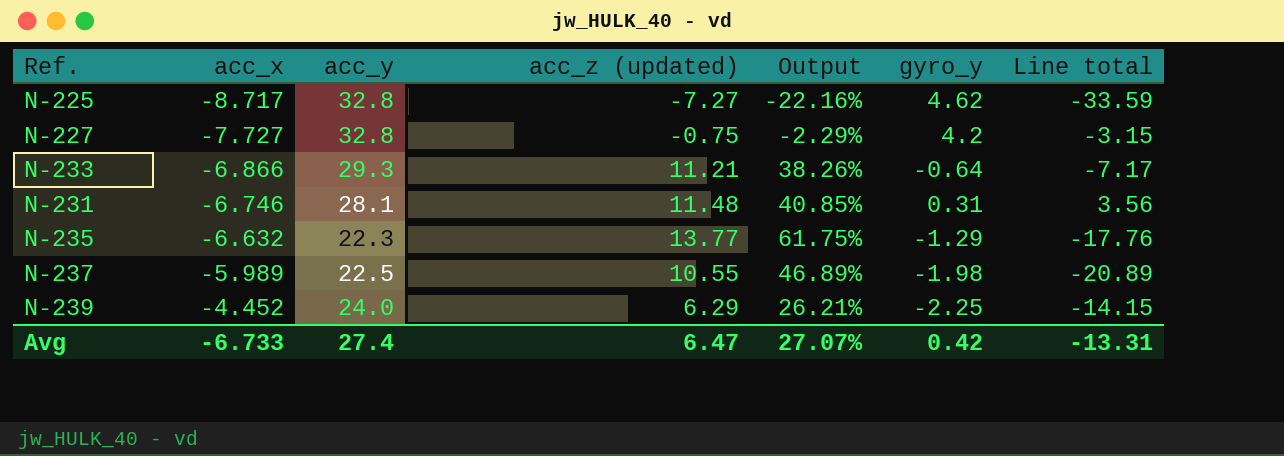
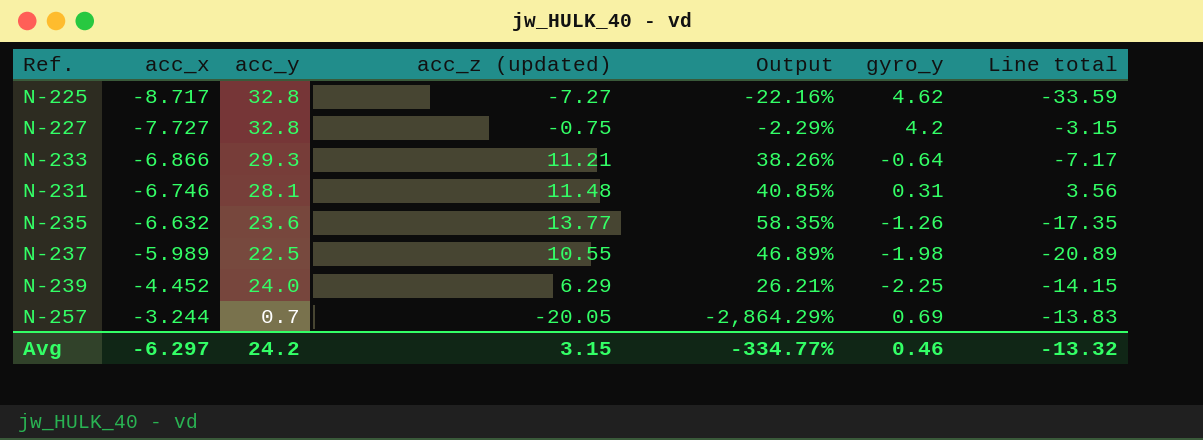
N-235 | acc_y: 22.3 -> 23.6
N-235 | Output: 61.75% -> 58.35%
N-235 | gyro_y: -1.29 -> -1.26
N-235 | Line total: -17.76 -> -17.35
row N-257: none -> -3.244 | 0.7 | -20.05 | -2,864.29% | 0.69 | -13.83
Avg | acc_x: -6.733 -> -6.297
Avg | acc_y: 27.4 -> 24.2
Avg | acc_z (updated): 6.47 -> 3.15
Avg | Output: 27.07% -> -334.77%
Avg | gyro_y: 0.42 -> 0.46
Avg | Line total: -13.31 -> -13.32

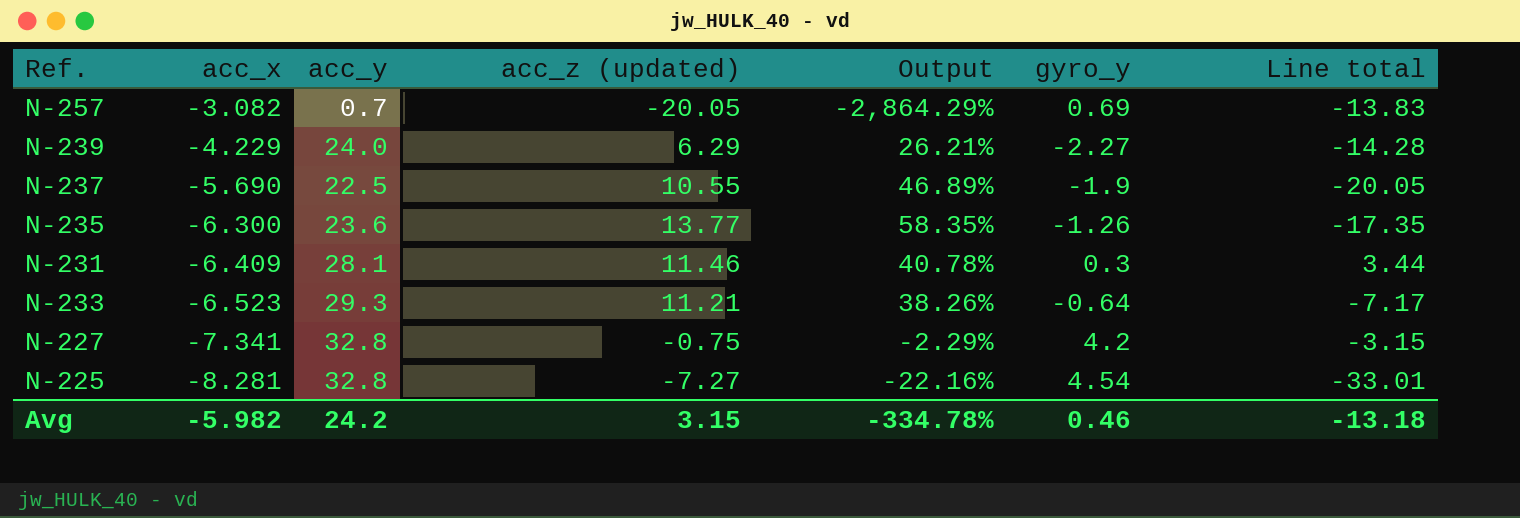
row order: acc_x ascending -> acc_x descending
N-257 | acc_x: -3.244 -> -3.082
N-239 | acc_x: -4.452 -> -4.229
N-239 | gyro_y: -2.25 -> -2.27
N-239 | Line total: -14.15 -> -14.28
N-237 | acc_x: -5.989 -> -5.690
N-237 | gyro_y: -1.98 -> -1.9
N-237 | Line total: -20.89 -> -20.05
N-235 | acc_x: -6.632 -> -6.300
N-231 | acc_x: -6.746 -> -6.409
N-231 | acc_z (updated): 11.48 -> 11.46
N-231 | Output: 40.85% -> 40.78%
N-231 | gyro_y: 0.31 -> 0.3
N-231 | Line total: 3.56 -> 3.44
N-233 | acc_x: -6.866 -> -6.523
N-227 | acc_x: -7.727 -> -7.341
N-225 | acc_x: -8.717 -> -8.281
N-225 | gyro_y: 4.62 -> 4.54
N-225 | Line total: -33.59 -> -33.01
Avg | acc_x: -6.297 -> -5.982
Avg | Output: -334.77% -> -334.78%
Avg | Line total: -13.32 -> -13.18

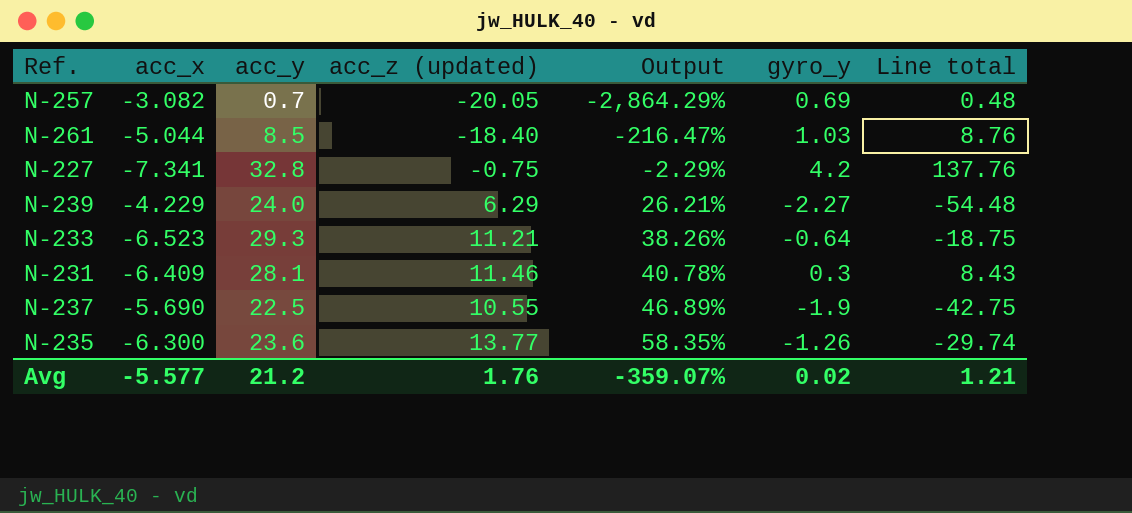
row order: acc_x descending -> Output ascending
column Line total | formula: [acc_z (updated)] * [gyro_y] -> [acc_y] * [gyro_y]
row N-225: -8.281 | 32.8 | -7.27 | -22.16% | 4.54 | -33.01 -> none
row N-261: none -> -5.044 | 8.5 | -18.40 | -216.47% | 1.03 | 8.76
Avg | acc_x: -5.982 -> -5.577
Avg | acc_y: 24.2 -> 21.2
Avg | acc_z (updated): 3.15 -> 1.76
Avg | Output: -334.78% -> -359.07%
Avg | gyro_y: 0.46 -> 0.02
Avg | Line total: -13.18 -> 1.21

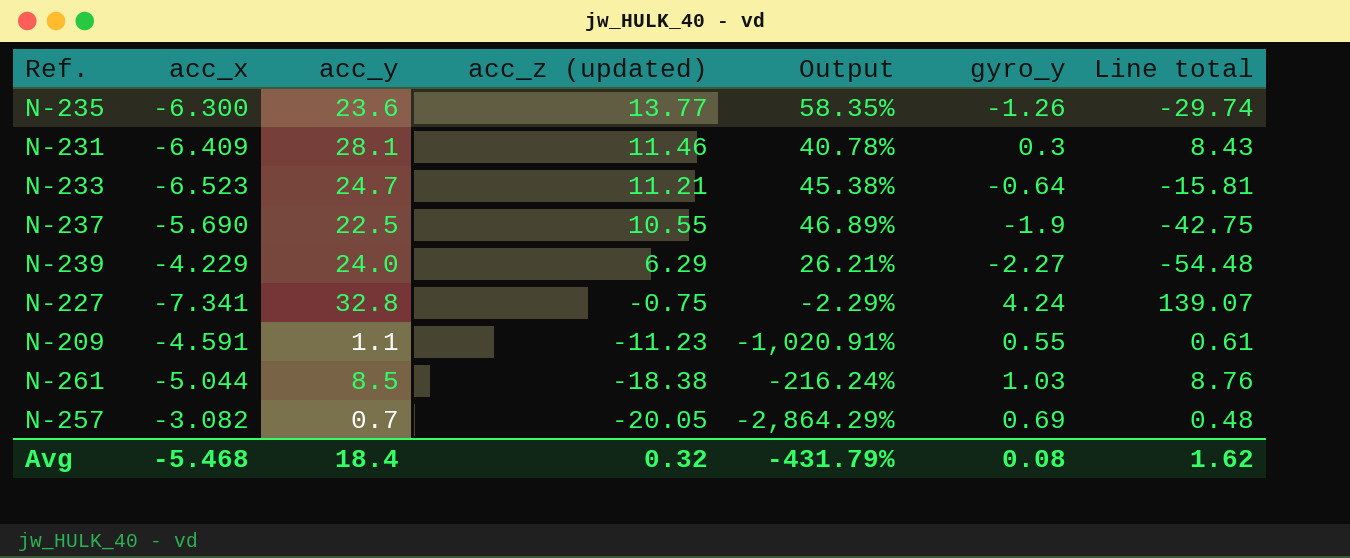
row order: Output ascending -> acc_z (updated) descending
N-233 | acc_y: 29.3 -> 24.7
N-233 | Output: 38.26% -> 45.38%
N-233 | Line total: -18.75 -> -15.81
N-227 | gyro_y: 4.2 -> 4.24
N-227 | Line total: 137.76 -> 139.07
row N-209: none -> -4.591 | 1.1 | -11.23 | -1,020.91% | 0.55 | 0.61
N-261 | acc_z (updated): -18.40 -> -18.38
N-261 | Output: -216.47% -> -216.24%
Avg | acc_x: -5.577 -> -5.468
Avg | acc_y: 21.2 -> 18.4
Avg | acc_z (updated): 1.76 -> 0.32
Avg | Output: -359.07% -> -431.79%
Avg | gyro_y: 0.02 -> 0.08
Avg | Line total: 1.21 -> 1.62

